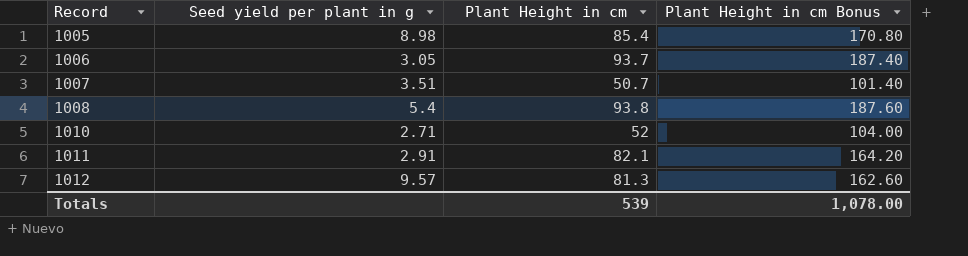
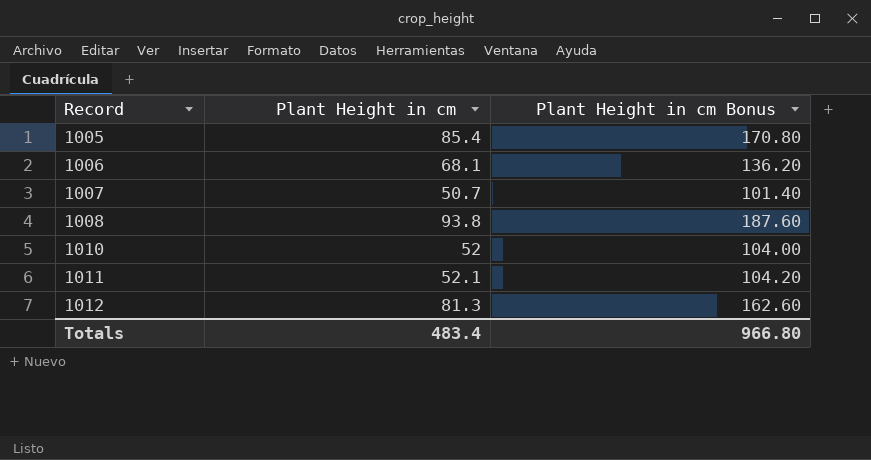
column Seed yield per plant in g | position: 2 -> none
1006 | Plant Height in cm: 93.7 -> 68.1
1006 | Plant Height in cm Bonus: 187.40 -> 136.20
1011 | Plant Height in cm: 82.1 -> 52.1
1011 | Plant Height in cm Bonus: 164.20 -> 104.20
Totals | Plant Height in cm: 539 -> 483.4
Totals | Plant Height in cm Bonus: 1,078.00 -> 966.80

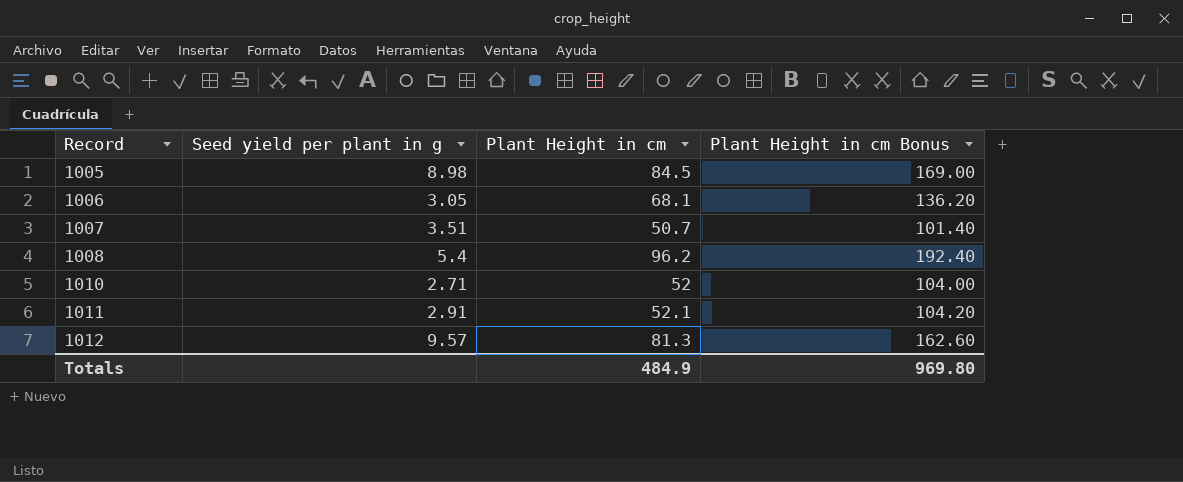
column Seed yield per plant in g | position: none -> 2
1005 | Plant Height in cm: 85.4 -> 84.5
1005 | Plant Height in cm Bonus: 170.80 -> 169.00
1008 | Plant Height in cm: 93.8 -> 96.2
1008 | Plant Height in cm Bonus: 187.60 -> 192.40
Totals | Plant Height in cm: 483.4 -> 484.9
Totals | Plant Height in cm Bonus: 966.80 -> 969.80

